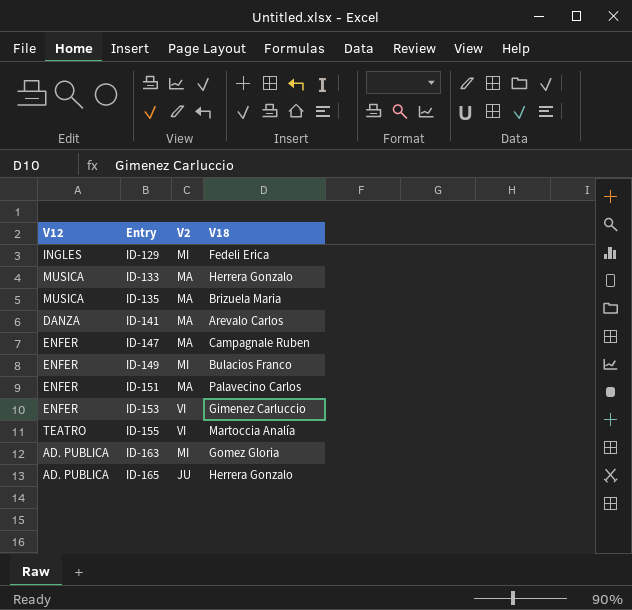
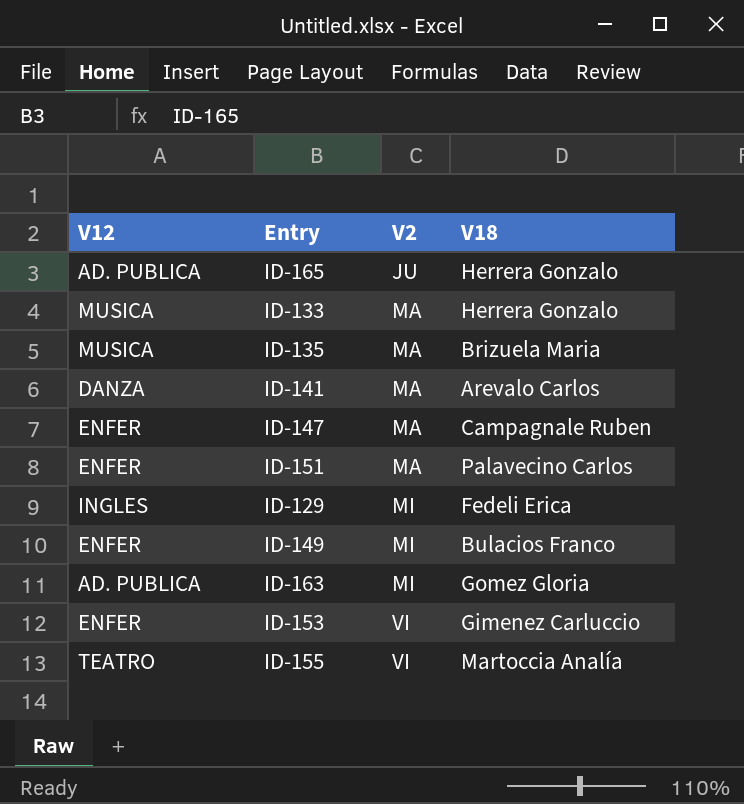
row order: Entry ascending -> V2 ascending

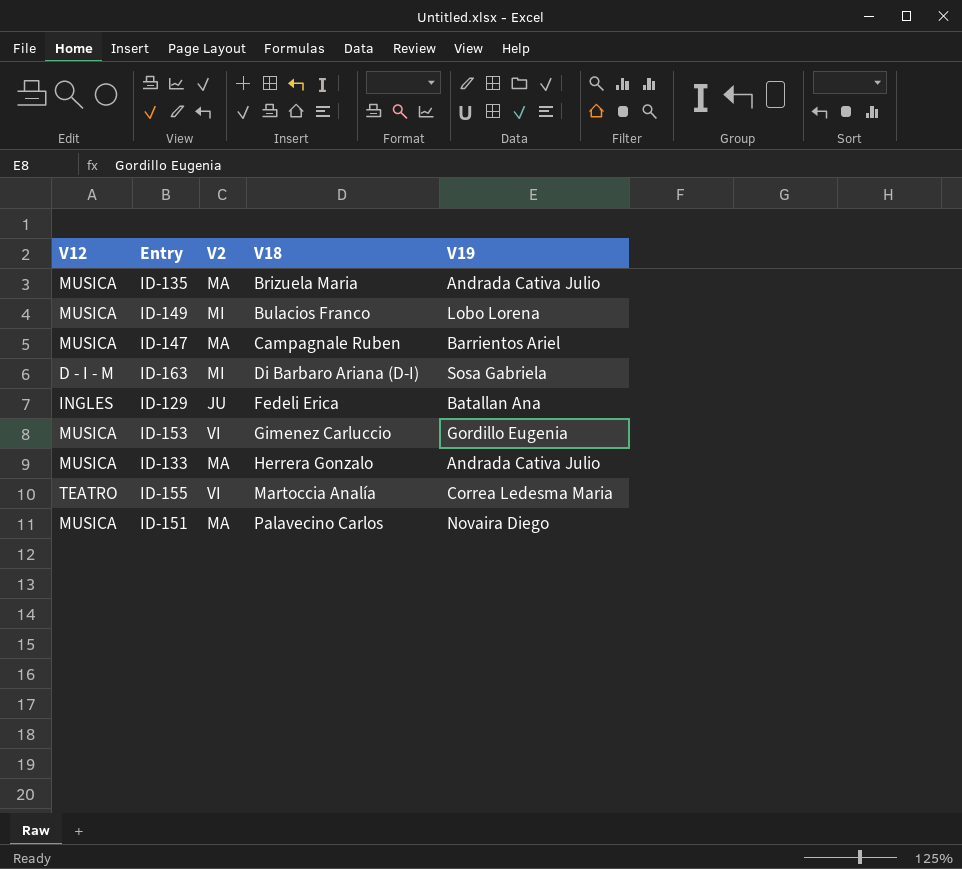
row order: V2 ascending -> V18 ascending
column V19 | position: none -> 5
row ID-165: AD. PUBLICA | JU | Herrera Gonzalo -> none
row ID-141: DANZA | MA | Arevalo Carlos -> none
ID-149 | V12: ENFER -> MUSICA
ID-147 | V12: ENFER -> MUSICA
ID-163 | V12: AD. PUBLICA -> D - I - M
ID-163 | V18: Gomez Gloria -> Di Barbaro Ariana (D-I)
ID-129 | V2: MI -> JU
ID-153 | V12: ENFER -> MUSICA
ID-151 | V12: ENFER -> MUSICA

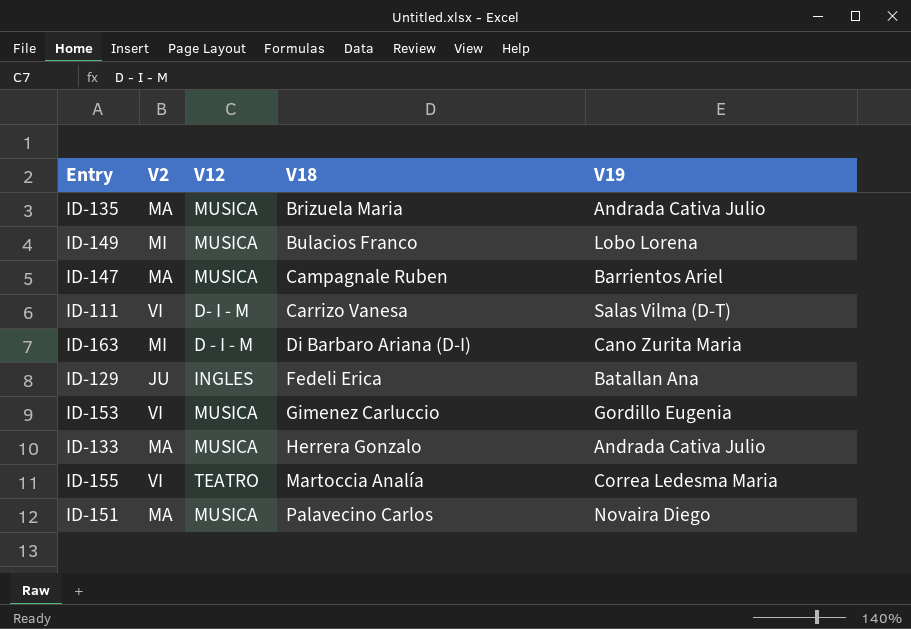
column V12 | position: 1 -> 3
row ID-111: none -> VI | D- I - M | Carrizo Vanesa | Salas Vilma (D-T)
ID-163 | V19: Sosa Gabriela -> Cano Zurita Maria

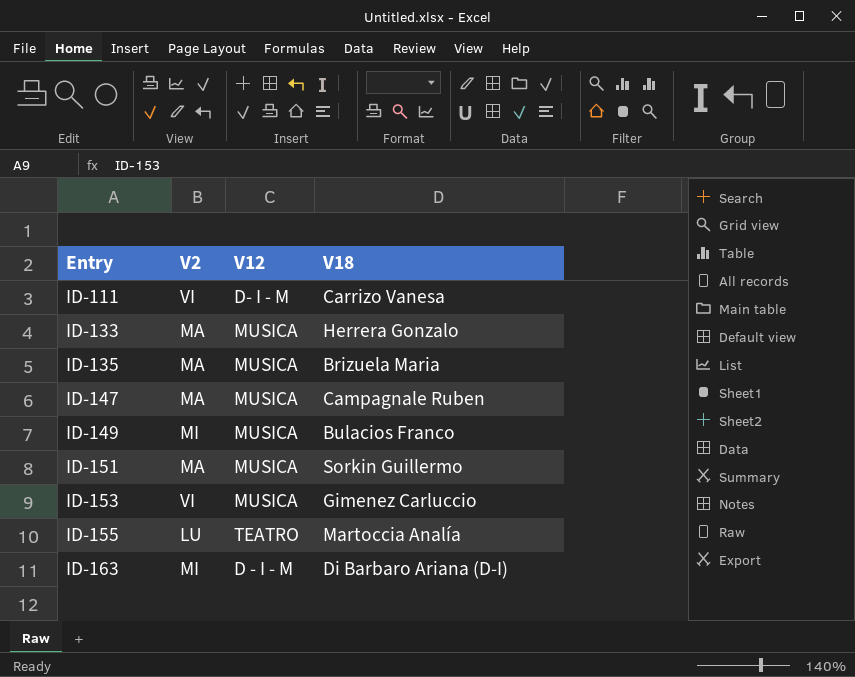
row order: V18 ascending -> Entry ascending
column V19 | position: 5 -> none
row ID-129: JU | INGLES | Fedeli Erica | Batallan Ana -> none
ID-151 | V18: Palavecino Carlos -> Sorkin Guillermo
ID-155 | V2: VI -> LU

